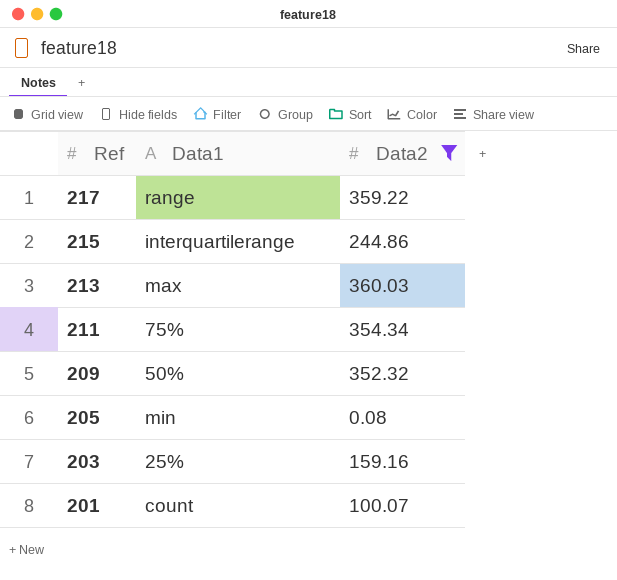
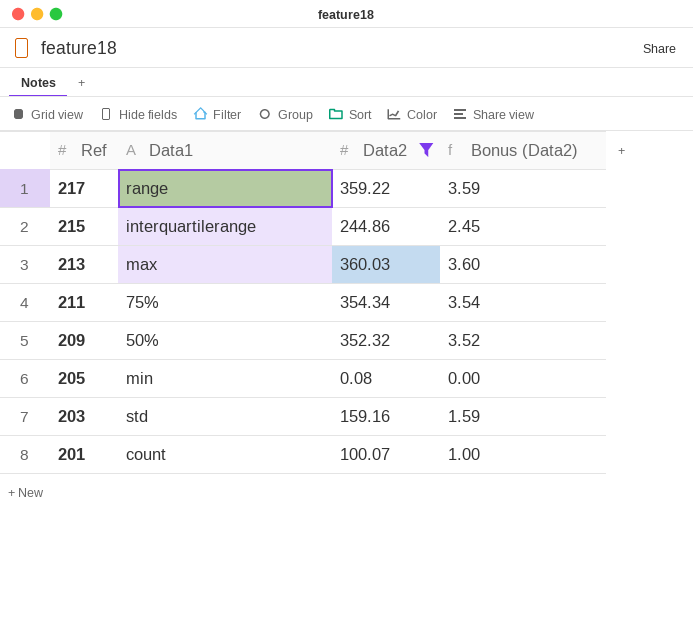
column Bonus (Data2) | formula: none -> [Data2] * 0.01
203 | Data1: 25% -> std

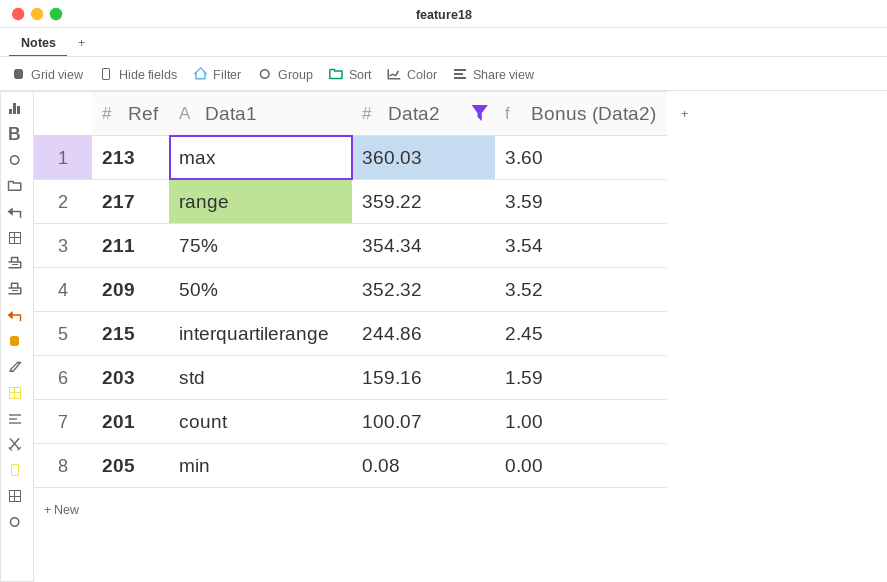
row order: Ref descending -> Data2 descending

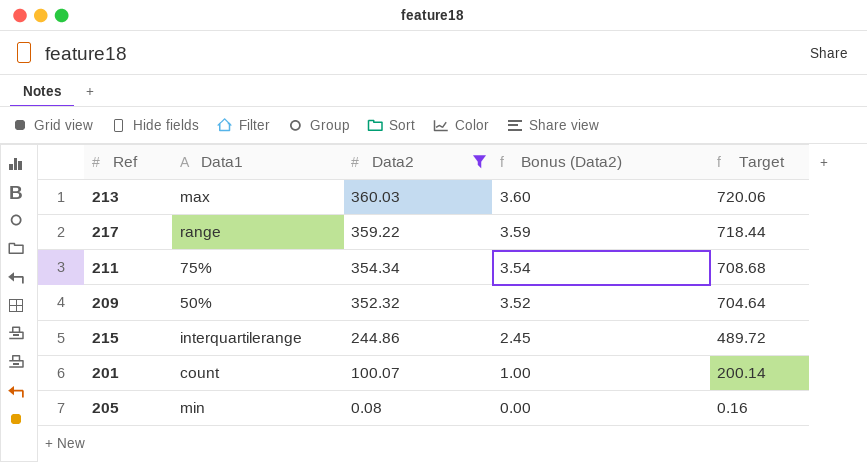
column Target | formula: none -> [Data2] * 2
row 203: std | 159.16 | 1.59 -> none

